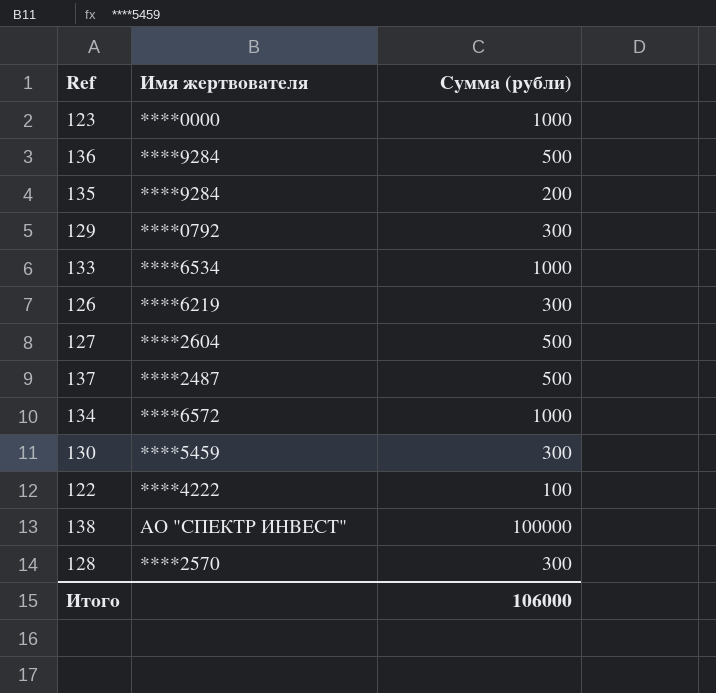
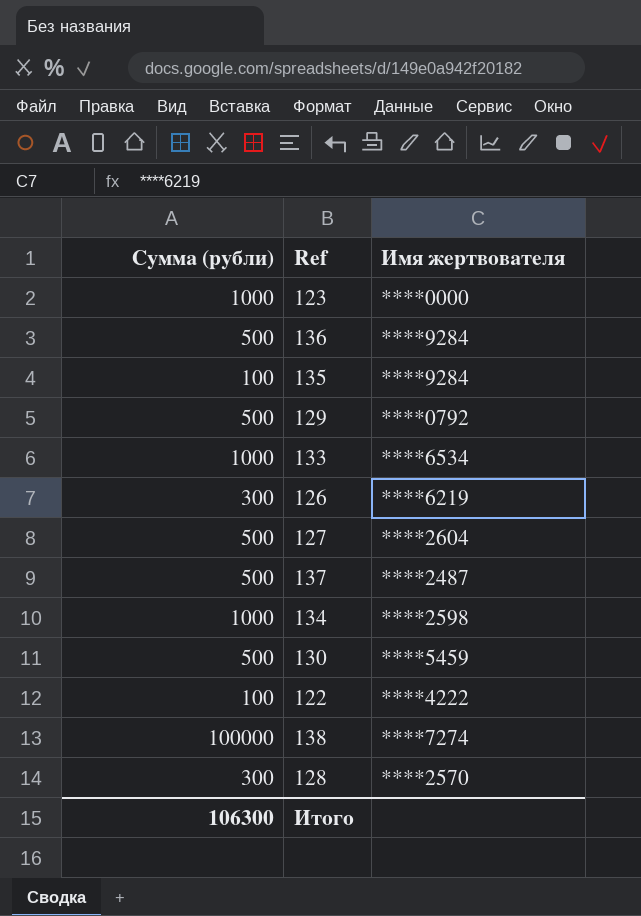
column Сумма (рубли) | position: 3 -> 1
135 | Сумма (рубли): 200 -> 100
129 | Сумма (рубли): 300 -> 500
134 | Имя жертвователя: ****6572 -> ****2598
130 | Сумма (рубли): 300 -> 500
138 | Имя жертвователя: АО "СПЕКТР ИНВЕСТ" -> ****7274
Итого | Сумма (рубли): 106000 -> 106300

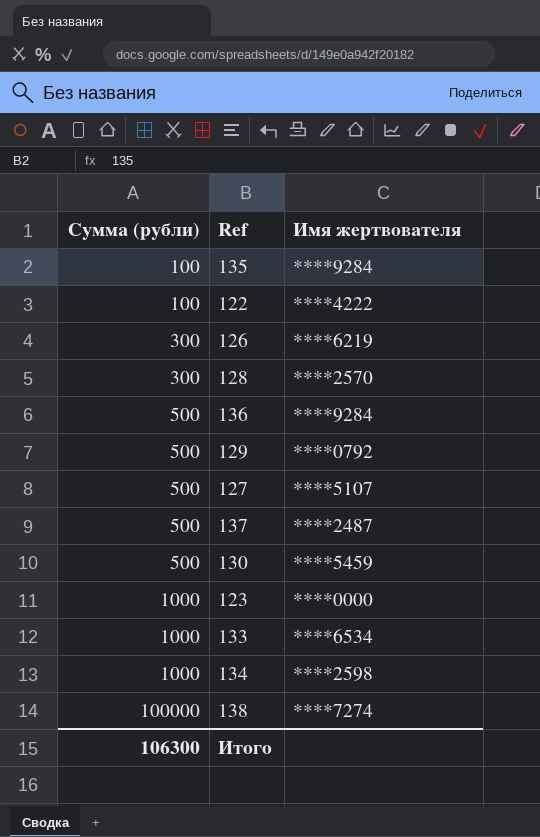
row order: none -> Сумма (рубли) ascending
127 | Имя жертвователя: ****2604 -> ****5107

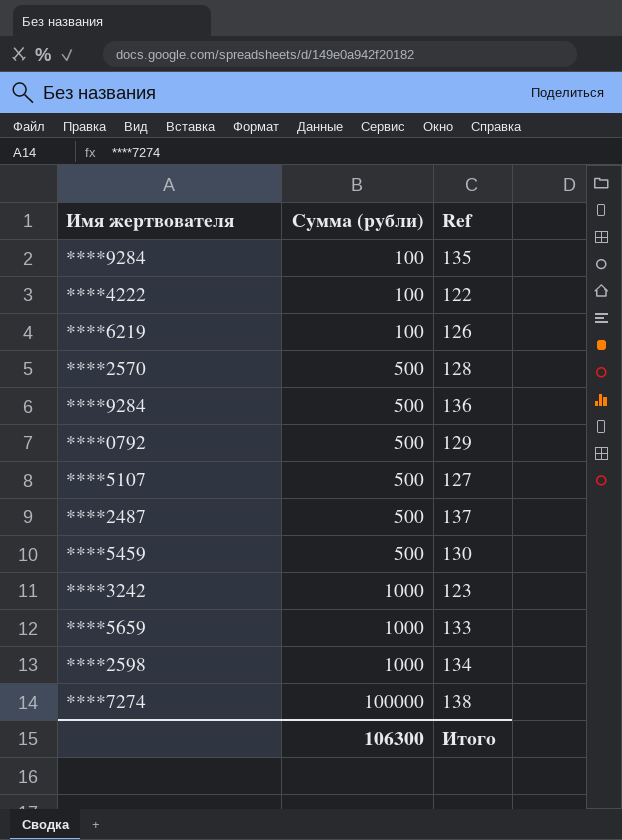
column Имя жертвователя | position: 3 -> 1
126 | Сумма (рубли): 300 -> 100
128 | Сумма (рубли): 300 -> 500
123 | Имя жертвователя: ****0000 -> ****3242
133 | Имя жертвователя: ****6534 -> ****5659

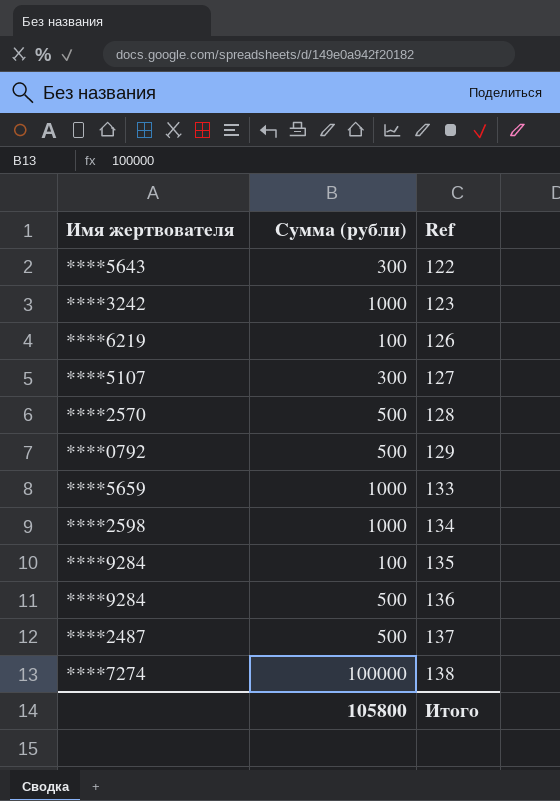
row order: Сумма (рубли) ascending -> Ref ascending
row 130: ****5459 | 500 -> none
122 | Имя жертвователя: ****4222 -> ****5643
122 | Сумма (рубли): 100 -> 300
127 | Сумма (рубли): 500 -> 300
Итого | Сумма (рубли): 106300 -> 105800

